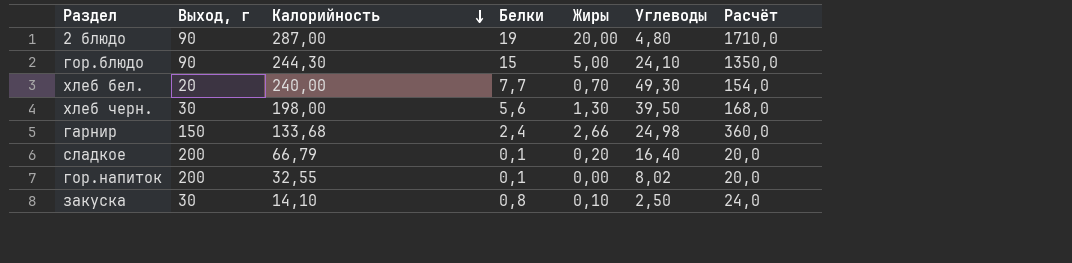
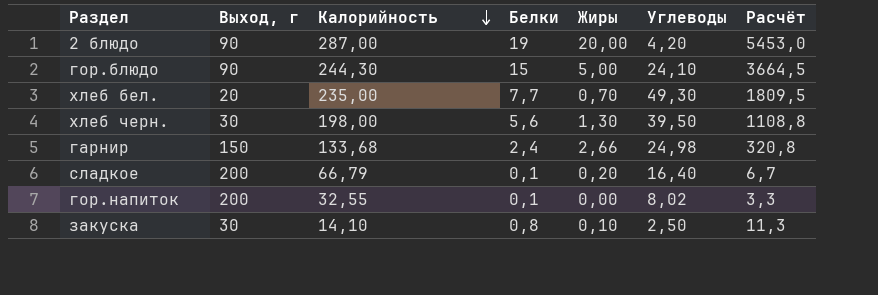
column Расчёт | formula: [Выход, г] * [Белки] -> [Калорийность] * [Белки]
2 блюдо | Углеводы: 4,80 -> 4,20
хлеб бел. | Калорийность: 240,00 -> 235,00

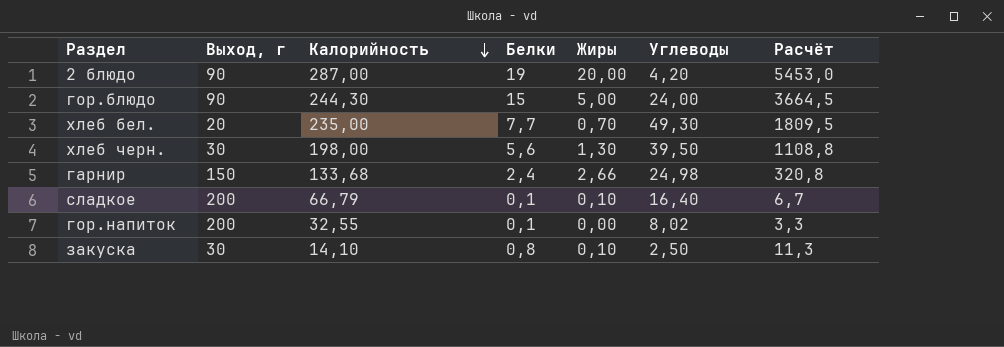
гор.блюдо | Углеводы: 24,10 -> 24,00
сладкое | Жиры: 0,20 -> 0,10

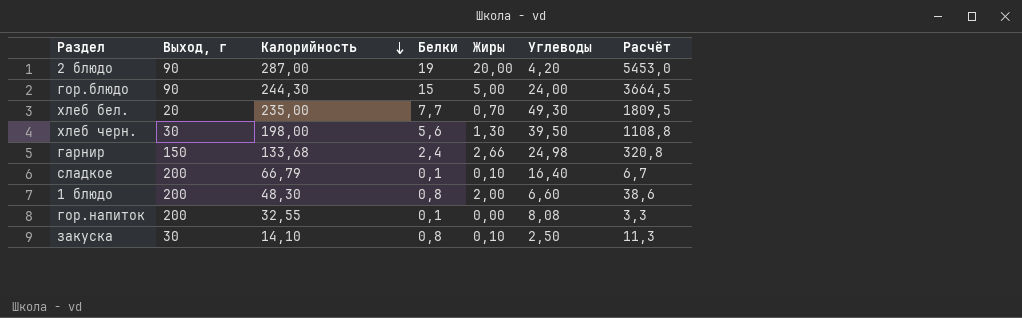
row 1 блюдо: none -> 200 | 48,30 | 0,8 | 2,00 | 6,60 | 38,6
гор.напиток | Углеводы: 8,02 -> 8,08

